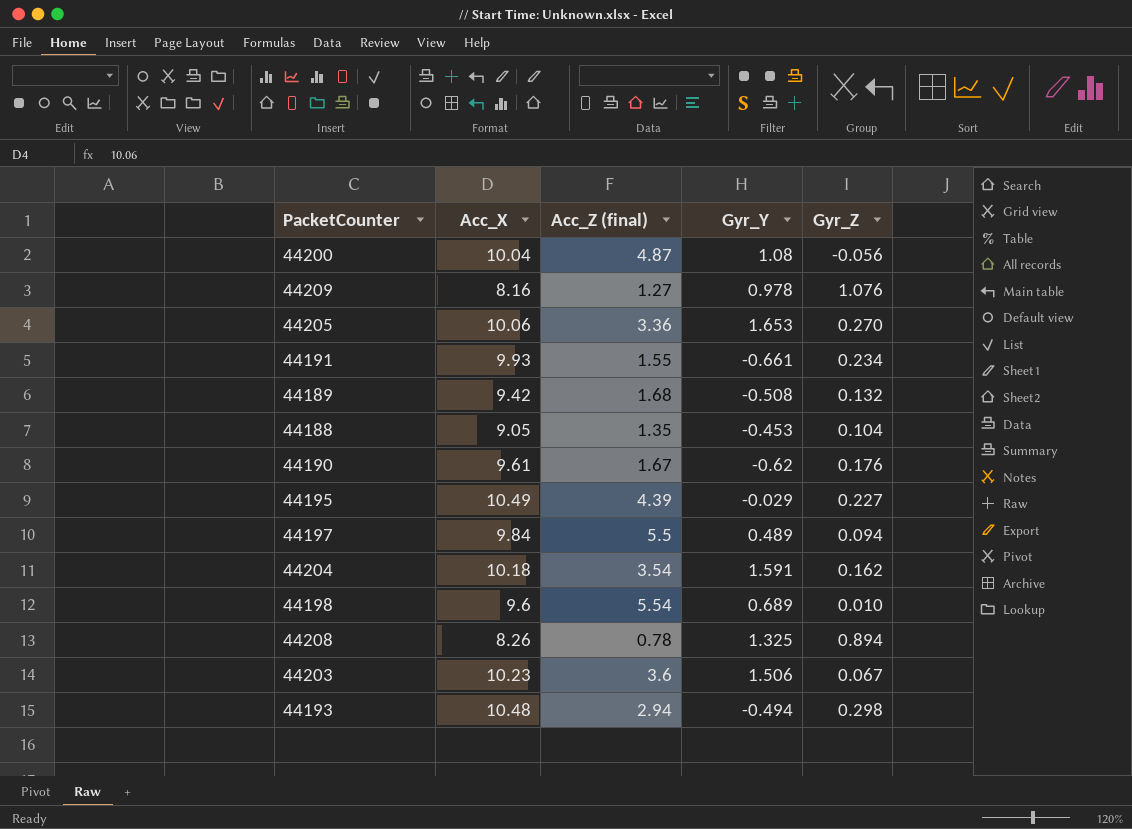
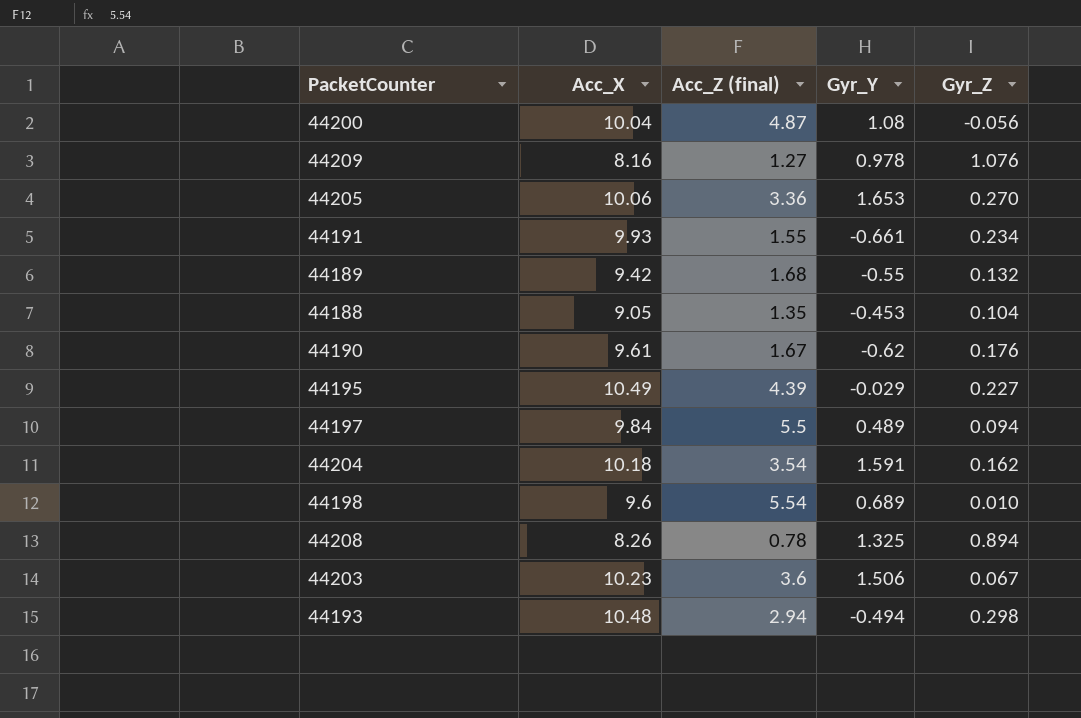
44189 | Gyr_Y: -0.508 -> -0.55

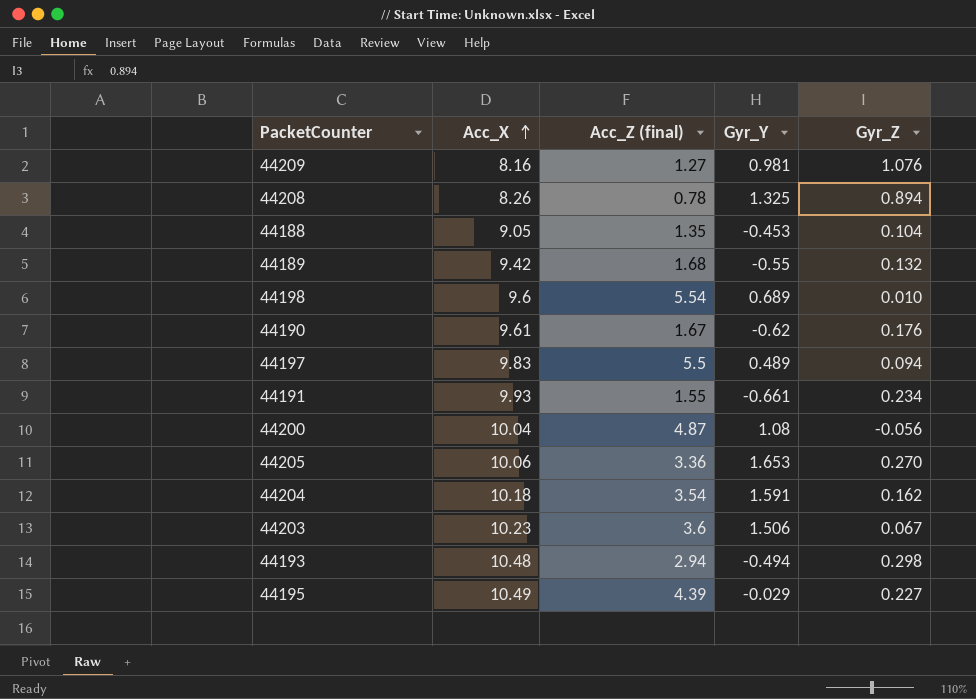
row order: none -> Acc_X ascending
44209 | Gyr_Y: 0.978 -> 0.981
44197 | Acc_X: 9.84 -> 9.83

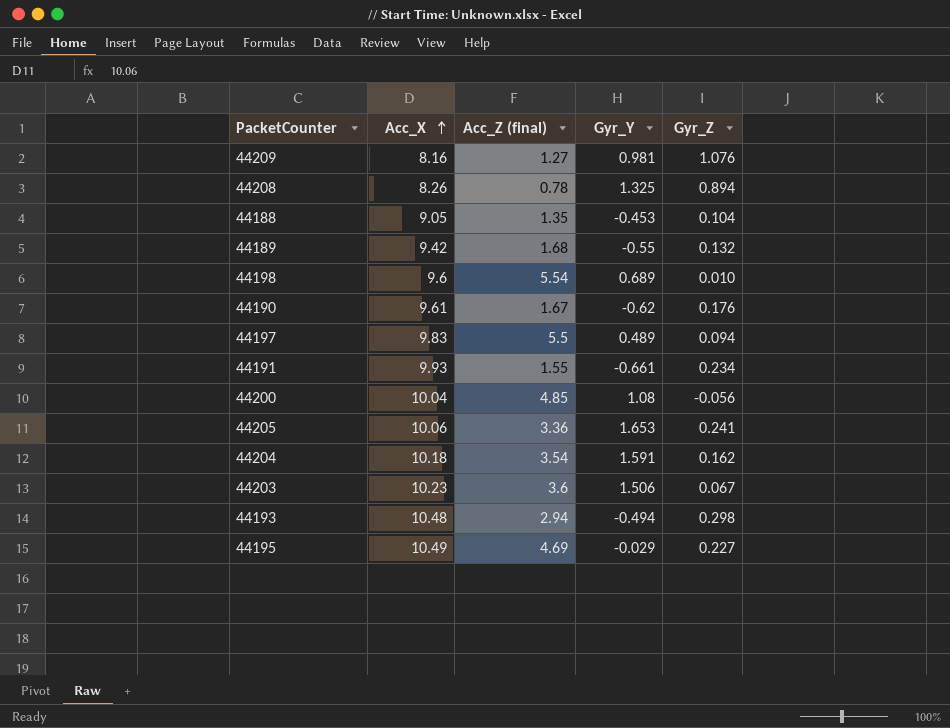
44200 | Acc_Z (final): 4.87 -> 4.85
44205 | Gyr_Z: 0.270 -> 0.241
44195 | Acc_Z (final): 4.39 -> 4.69

